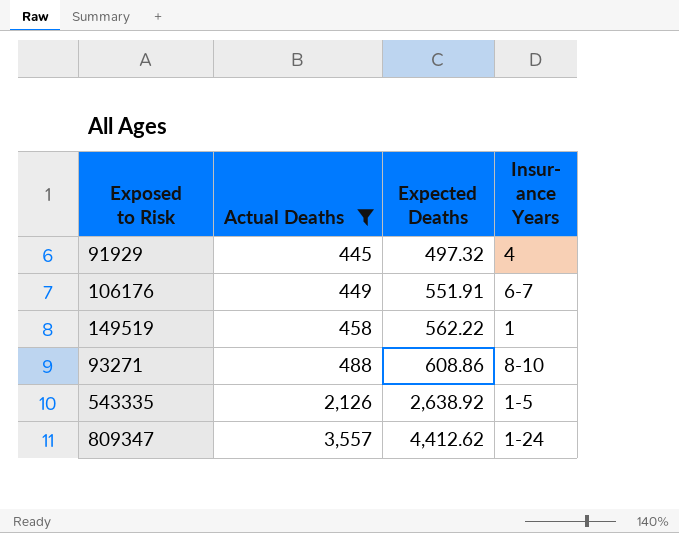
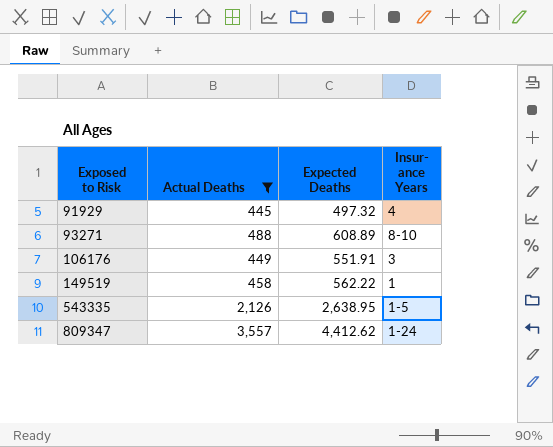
row order: Actual Deaths ascending -> Exposed to Risk ascending
93271 | Expected Deaths: 608.86 -> 608.89
106176 | Insur- ance Years: 6-7 -> 3
543335 | Expected Deaths: 2,638.92 -> 2,638.95

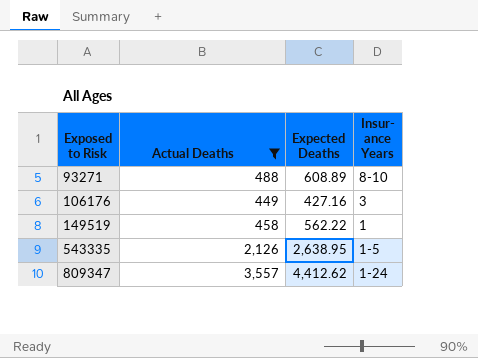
row 91929: 445 | 497.32 | 4 -> none
106176 | Expected Deaths: 551.91 -> 427.16

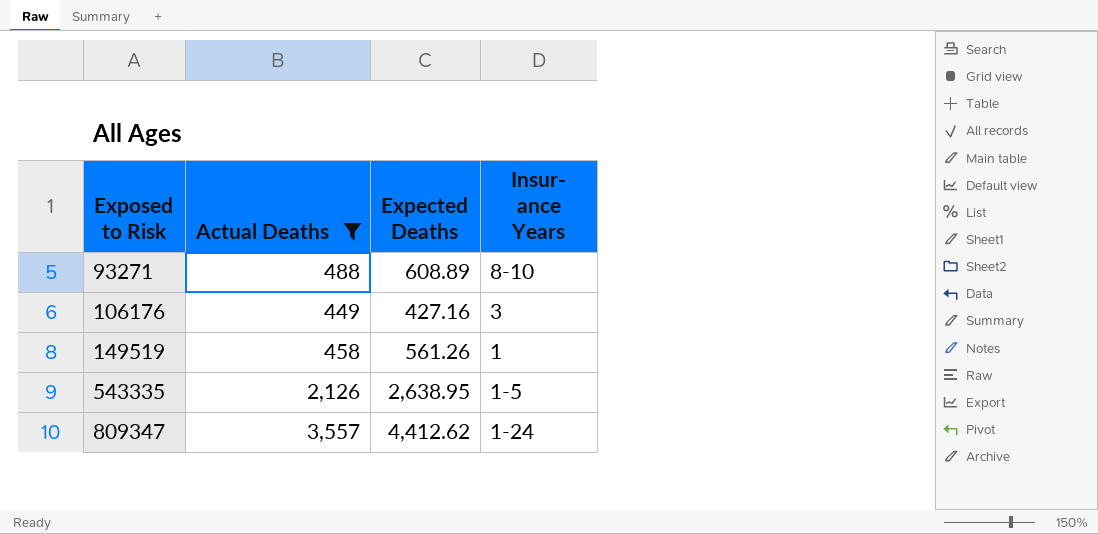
149519 | Expected Deaths: 562.22 -> 561.26

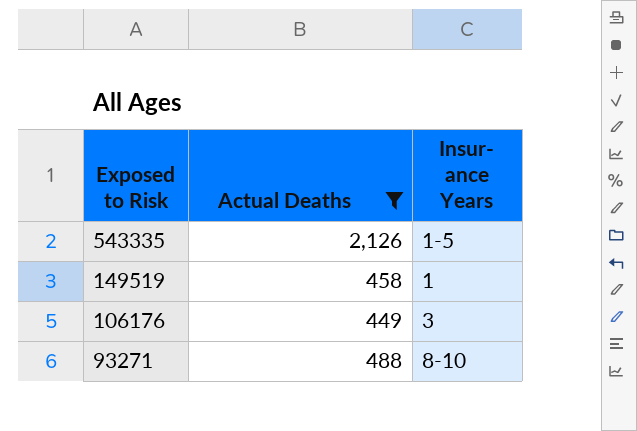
row order: Exposed to Risk ascending -> Exposed to Risk descending
column Expected Deaths | position: 3 -> none
row 809347: 3,557 | 4,412.62 | 1-24 -> none

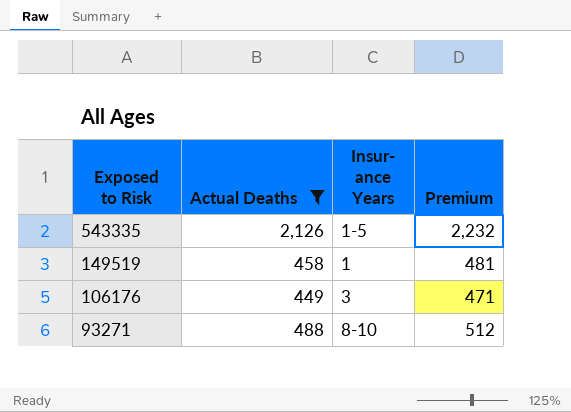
column Premium | formula: none -> [Actual Deaths] * 1.05

